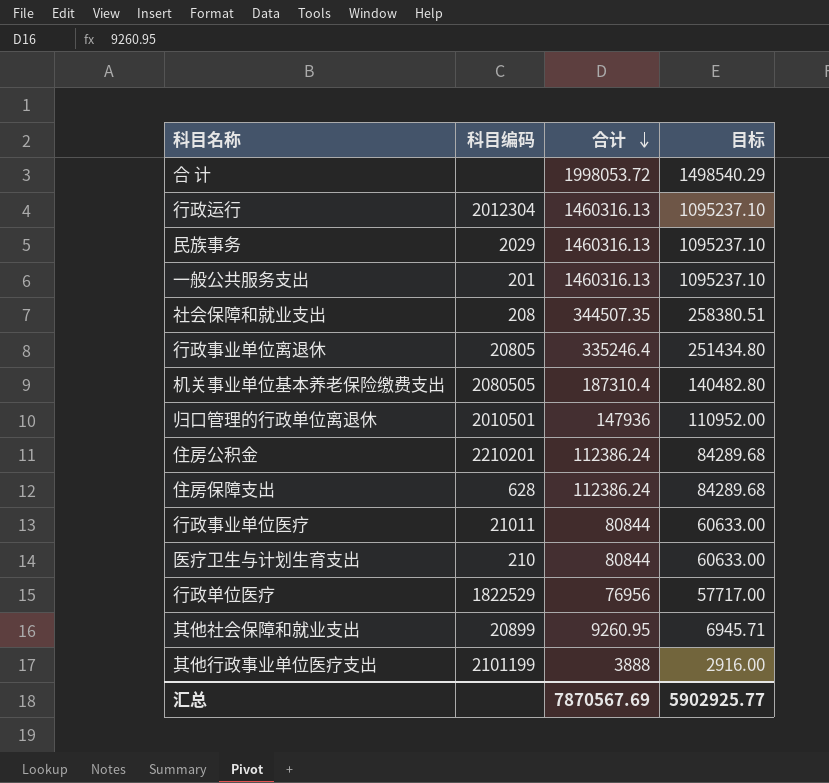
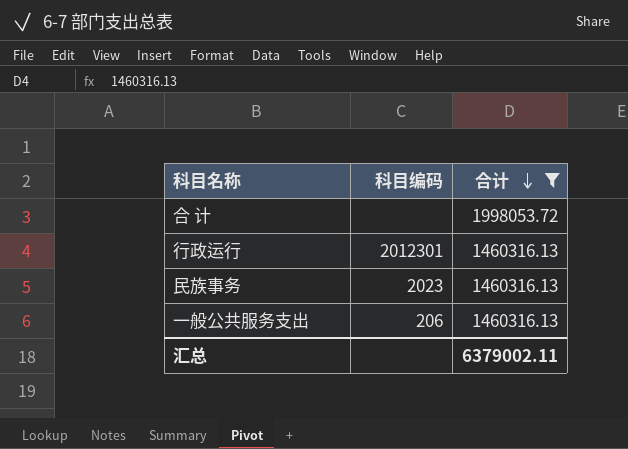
filter: none -> 合计 >= 1460316.13
column 目标 | formula: [合计] * 0.75 -> none
行政运行 | 科目编码: 2012304 -> 2012301
民族事务 | 科目编码: 2029 -> 2023
一般公共服务支出 | 科目编码: 201 -> 206
汇总 | 合计: 7870567.69 -> 6379002.11

